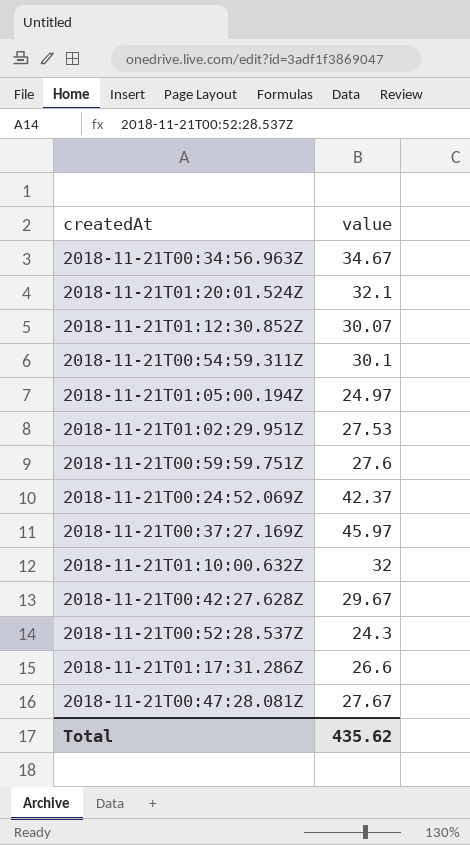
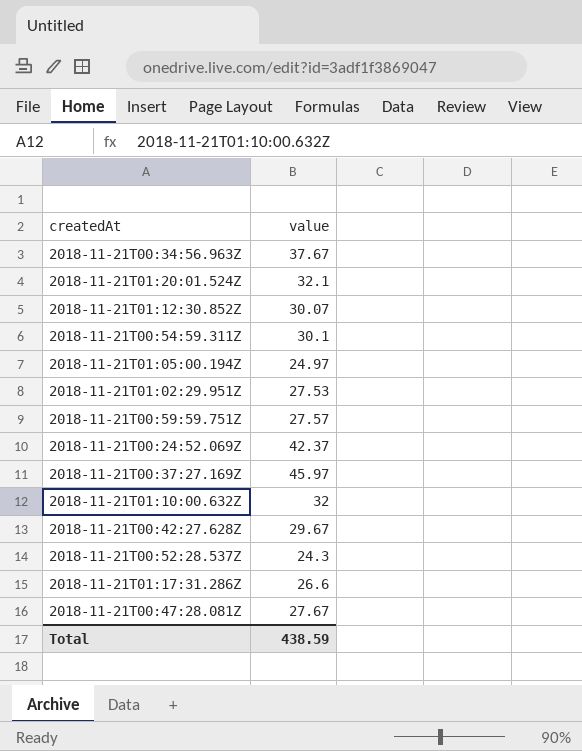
2018-11-21T00:34:56.963Z | value: 34.67 -> 37.67
2018-11-21T00:59:59.751Z | value: 27.6 -> 27.57
Total | value: 435.62 -> 438.59

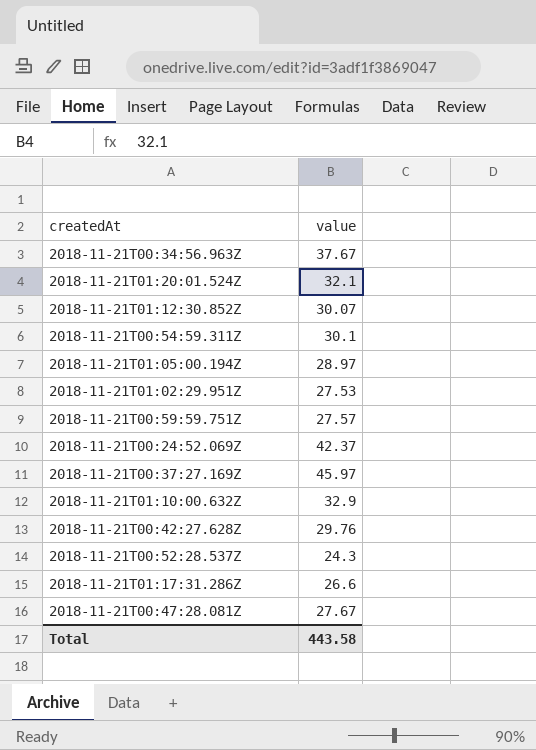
2018-11-21T01:05:00.194Z | value: 24.97 -> 28.97
2018-11-21T01:10:00.632Z | value: 32 -> 32.9
2018-11-21T00:42:27.628Z | value: 29.67 -> 29.76
Total | value: 438.59 -> 443.58

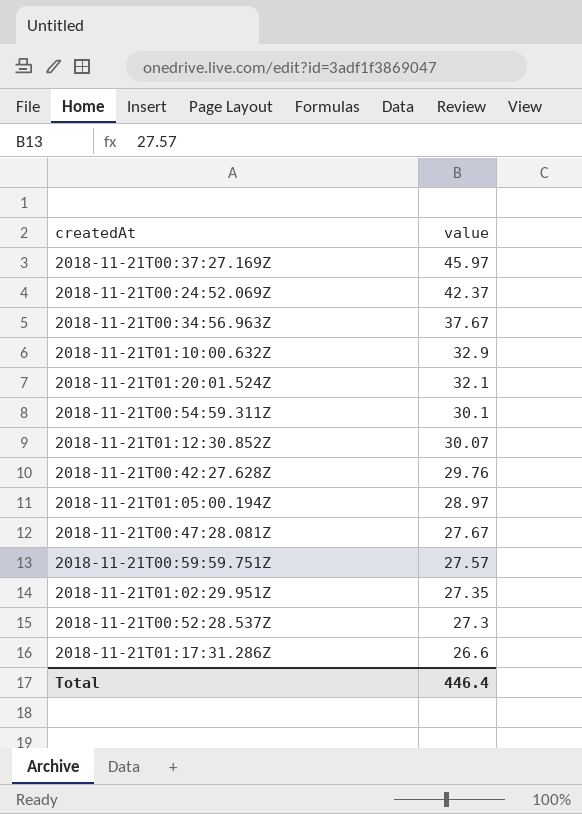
row order: none -> value descending
2018-11-21T01:02:29.951Z | value: 27.53 -> 27.35
2018-11-21T00:52:28.537Z | value: 24.3 -> 27.3
Total | value: 443.58 -> 446.4

